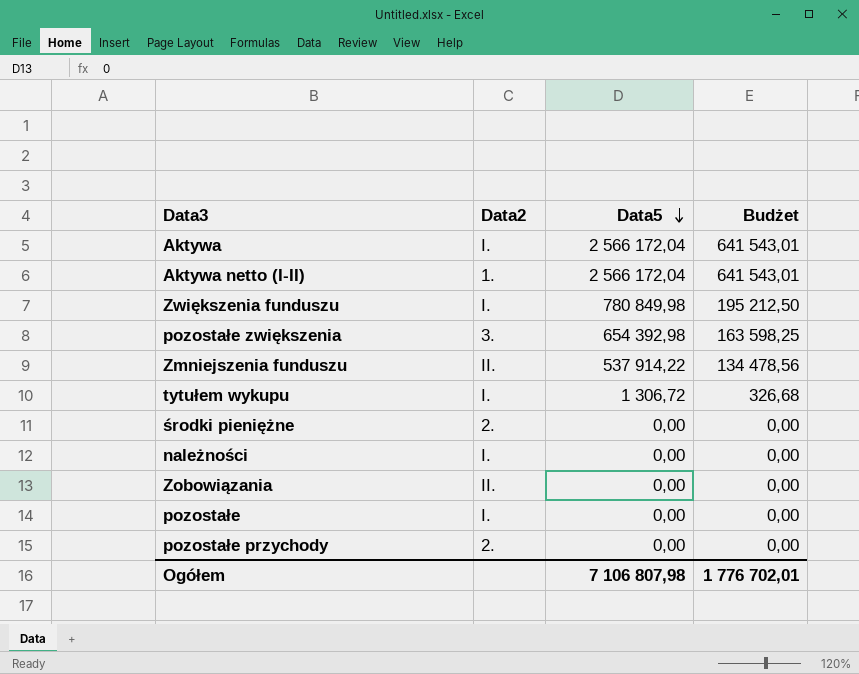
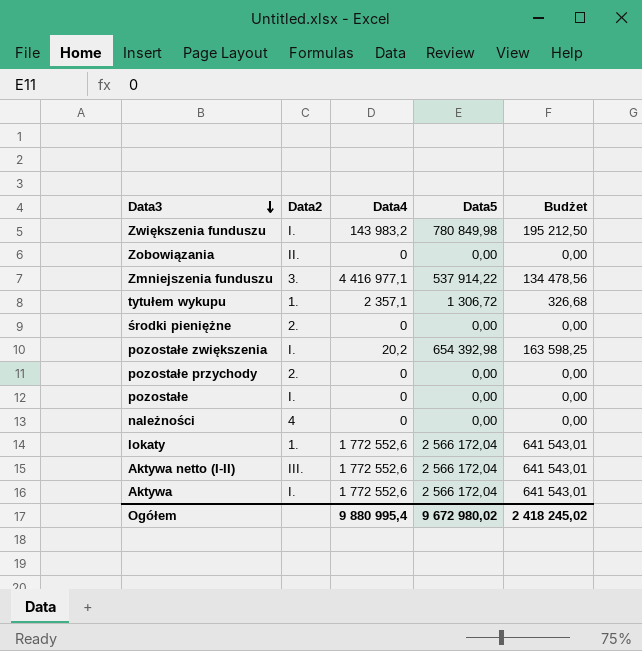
row order: Data5 descending -> Data3 descending
column Data4 | position: none -> 3
Zmniejszenia funduszu | Data2: II. -> 3.
tytułem wykupu | Data2: I. -> 1.
pozostałe zwiększenia | Data2: 3. -> I.
należności | Data2: I. -> 4
row lokaty: none -> 1. | 1 772 552,6 | 2 566 172,04 | 641 543,01
Aktywa netto (I-II) | Data2: 1. -> III.
Ogółem | Data5: 7 106 807,98 -> 9 672 980,02
Ogółem | Budżet: 1 776 702,01 -> 2 418 245,02

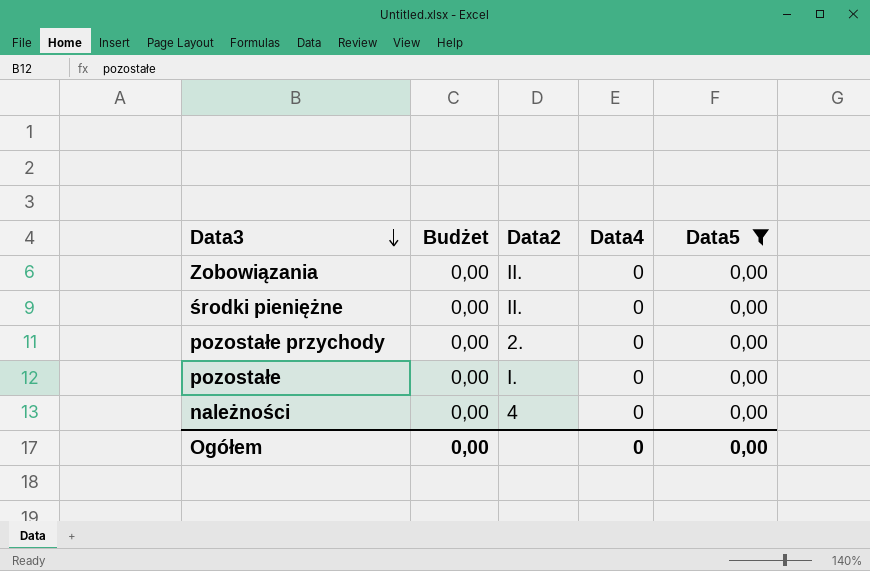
filter: none -> Data5 = 0,00
column Budżet | position: 5 -> 2
środki pieniężne | Data2: 2. -> II.
Ogółem | Budżet: 2 418 245,02 -> 0,00
Ogółem | Data4: 9 880 995,4 -> 0
Ogółem | Data5: 9 672 980,02 -> 0,00

